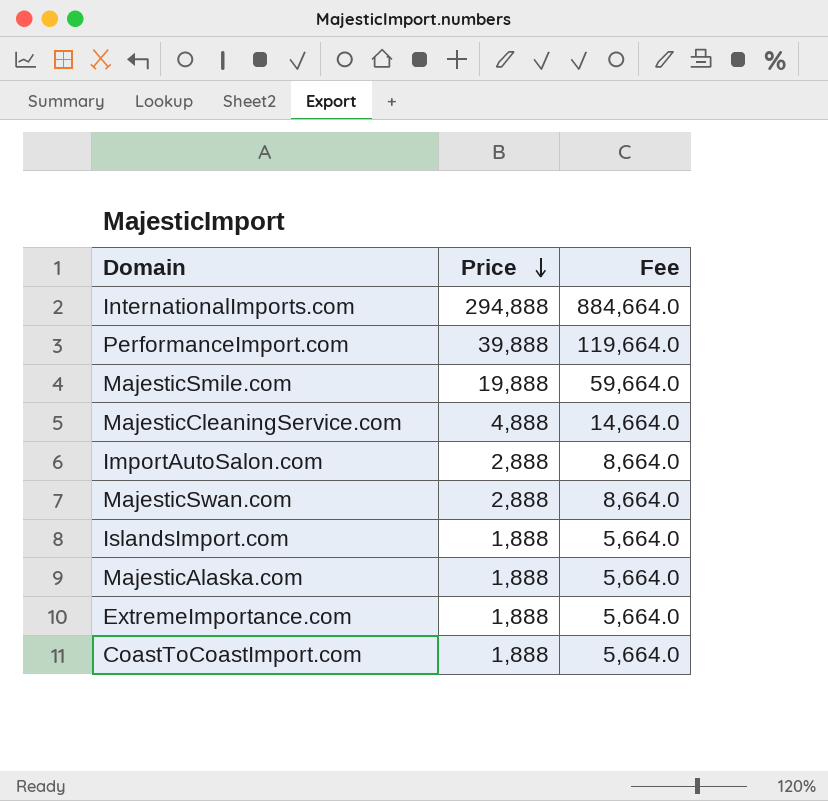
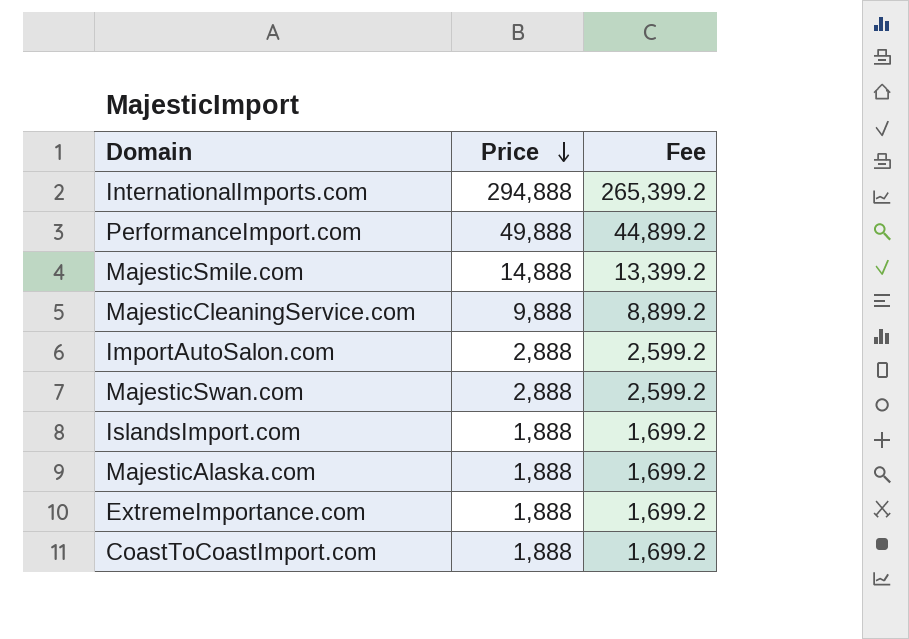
column Fee | formula: [Price] * 3 -> [Price] * 0.9
PerformanceImport.com | Price: 39,888 -> 49,888
MajesticSmile.com | Price: 19,888 -> 14,888
MajesticCleaningService.com | Price: 4,888 -> 9,888

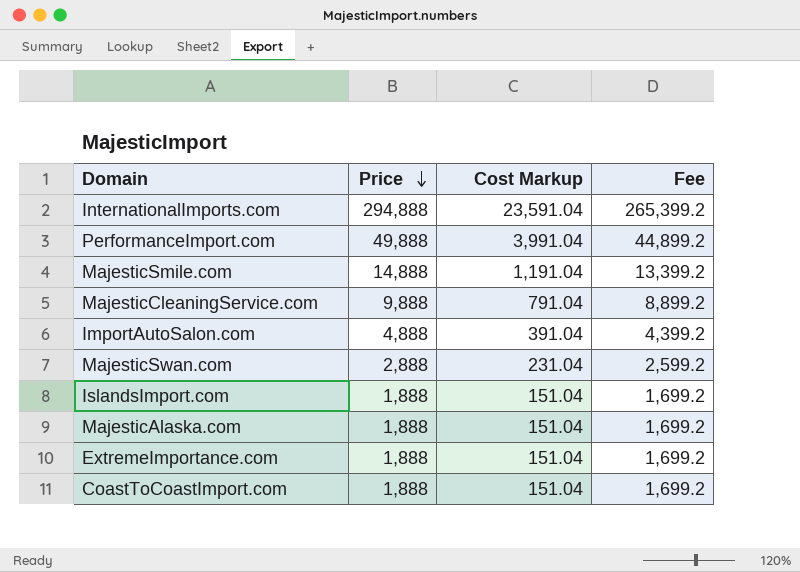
column Cost Markup | formula: none -> [Price] * 0.08
ImportAutoSalon.com | Price: 2,888 -> 4,888
ImportAutoSalon.com | Fee: 2,599.2 -> 4,399.2

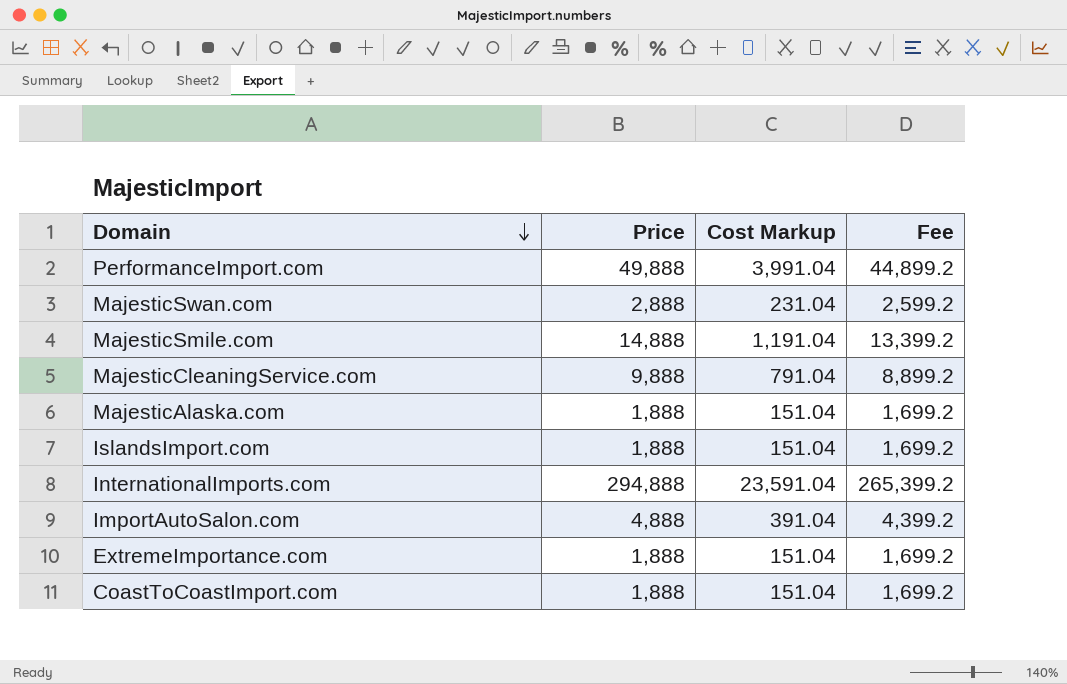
row order: Price descending -> Domain descending

